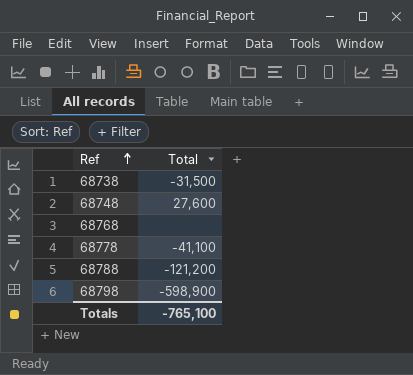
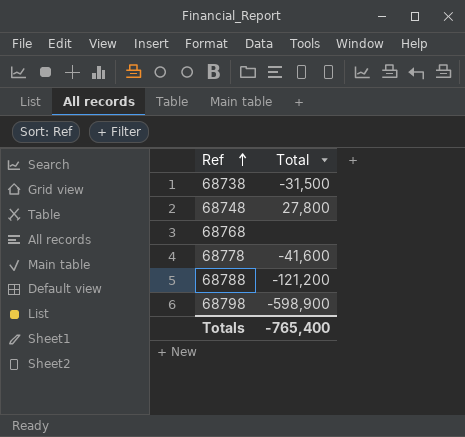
68748 | Total: 27,600 -> 27,800
68778 | Total: -41,100 -> -41,600
Totals | Total: -765,100 -> -765,400

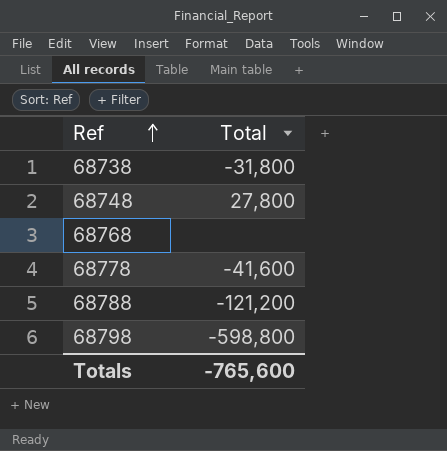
68738 | Total: -31,500 -> -31,800
68798 | Total: -598,900 -> -598,800
Totals | Total: -765,400 -> -765,600

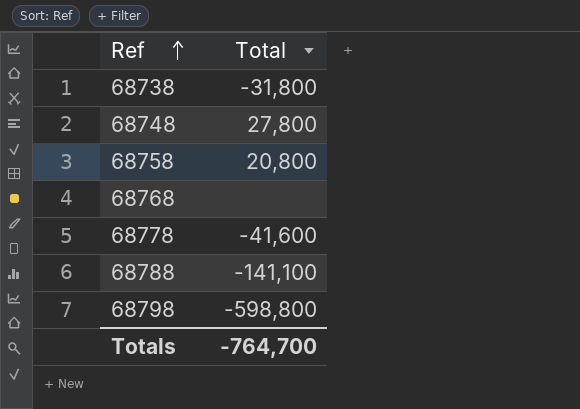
row 68758: none -> 20,800
68788 | Total: -121,200 -> -141,100
Totals | Total: -765,600 -> -764,700

